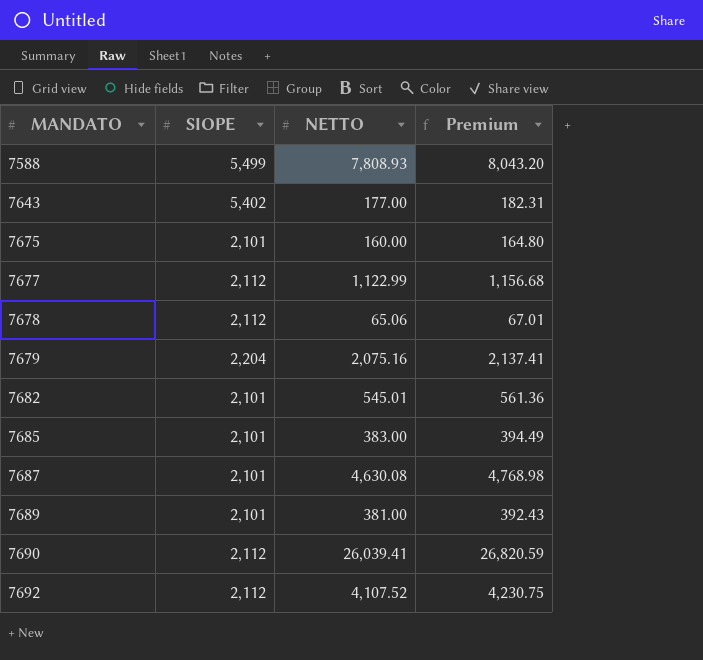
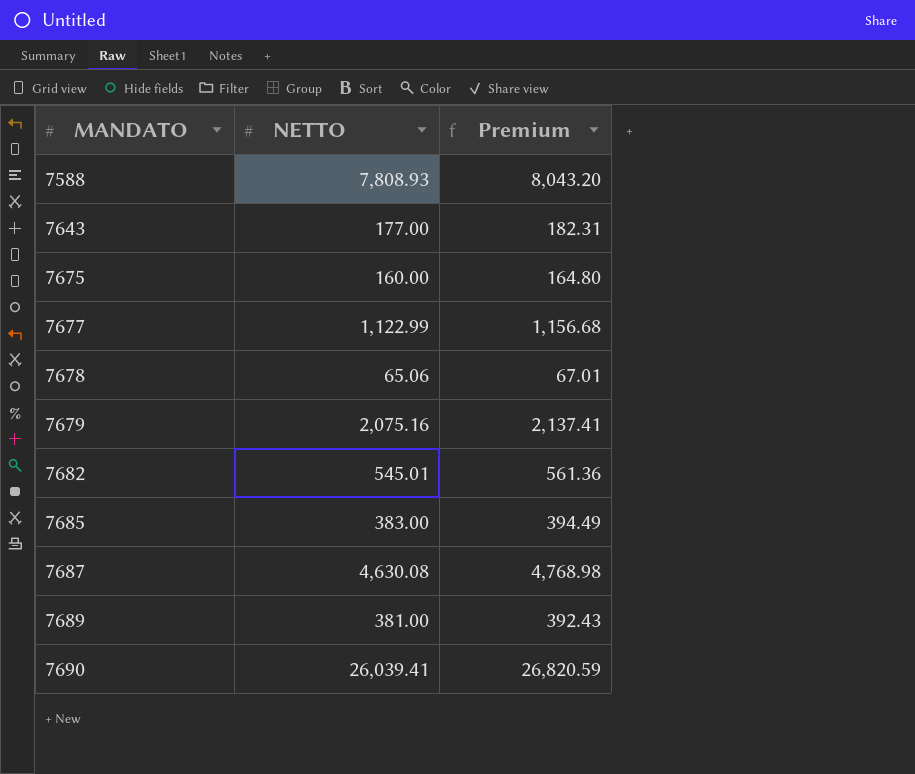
column SIOPE | position: 2 -> none
row 7692: 2,112 | 4,107.52 | 4,230.75 -> none

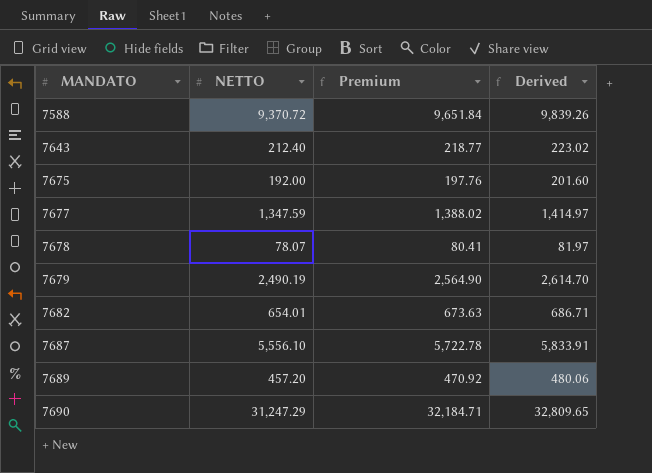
column Derived | formula: none -> [NETTO] * 1.05
row 7685: 383.00 | 394.49 -> none
7588 | NETTO: 7,808.93 -> 9,370.72
7588 | Premium: 8,043.20 -> 9,651.84
7643 | NETTO: 177.00 -> 212.40
7643 | Premium: 182.31 -> 218.77
7675 | NETTO: 160.00 -> 192.00
7675 | Premium: 164.80 -> 197.76
7677 | NETTO: 1,122.99 -> 1,347.59
7677 | Premium: 1,156.68 -> 1,388.02
7678 | NETTO: 65.06 -> 78.07
7678 | Premium: 67.01 -> 80.41
7679 | NETTO: 2,075.16 -> 2,490.19
7679 | Premium: 2,137.41 -> 2,564.90
7682 | NETTO: 545.01 -> 654.01
7682 | Premium: 561.36 -> 673.63
7687 | NETTO: 4,630.08 -> 5,556.10
7687 | Premium: 4,768.98 -> 5,722.78
7689 | NETTO: 381.00 -> 457.20
7689 | Premium: 392.43 -> 470.92
7690 | NETTO: 26,039.41 -> 31,247.29
7690 | Premium: 26,820.59 -> 32,184.71

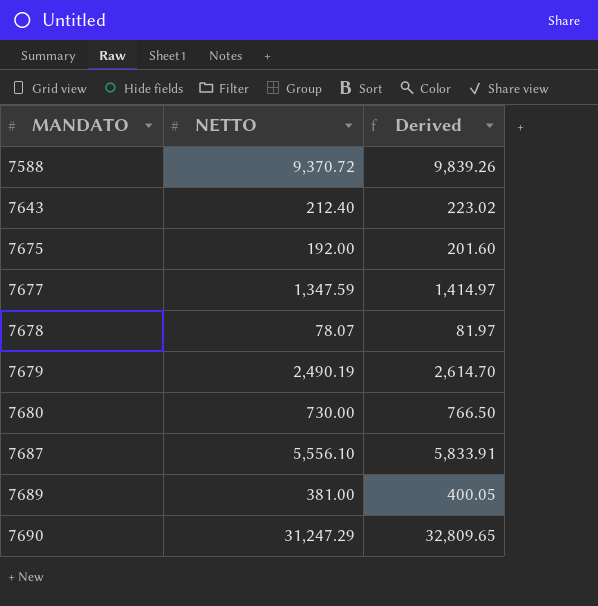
column Premium | formula: [NETTO] * 1.03 -> none
row 7682: 654.01 | 673.63 | 686.71 -> none
row 7680: none -> 730.00 | 766.50
7689 | NETTO: 457.20 -> 381.00
7689 | Derived: 480.06 -> 400.05

